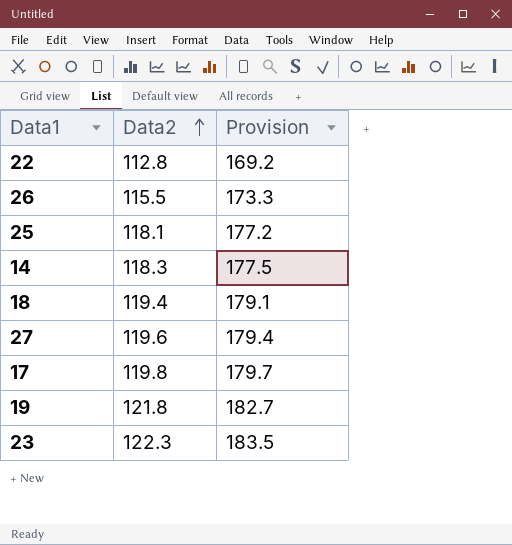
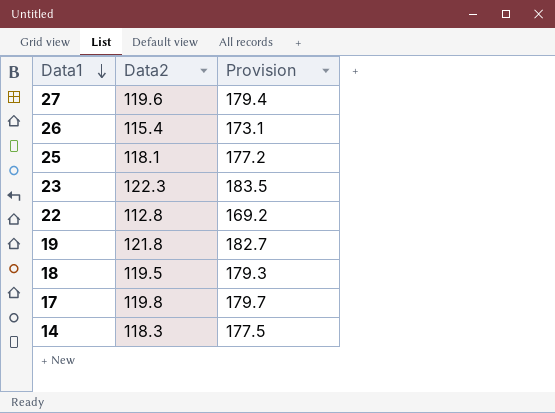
row order: Data2 ascending -> Data1 descending
26 | Data2: 115.5 -> 115.4
26 | Provision: 173.3 -> 173.1
18 | Data2: 119.4 -> 119.5
18 | Provision: 179.1 -> 179.3

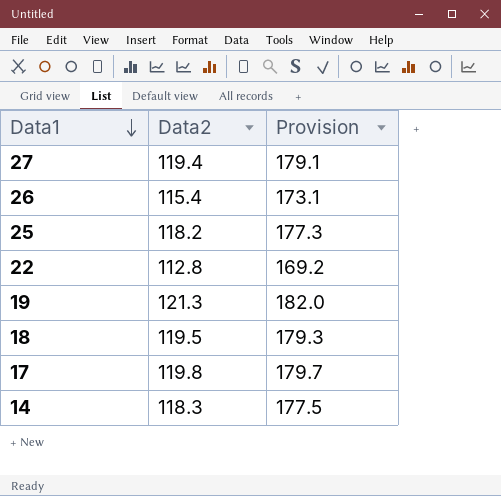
row 23: 122.3 | 183.5 -> none
27 | Data2: 119.6 -> 119.4
27 | Provision: 179.4 -> 179.1
25 | Data2: 118.1 -> 118.2
25 | Provision: 177.2 -> 177.3
19 | Data2: 121.8 -> 121.3
19 | Provision: 182.7 -> 182.0

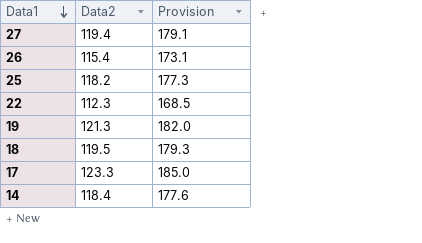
22 | Data2: 112.8 -> 112.3
22 | Provision: 169.2 -> 168.5
17 | Data2: 119.8 -> 123.3
17 | Provision: 179.7 -> 185.0
14 | Data2: 118.3 -> 118.4
14 | Provision: 177.5 -> 177.6

